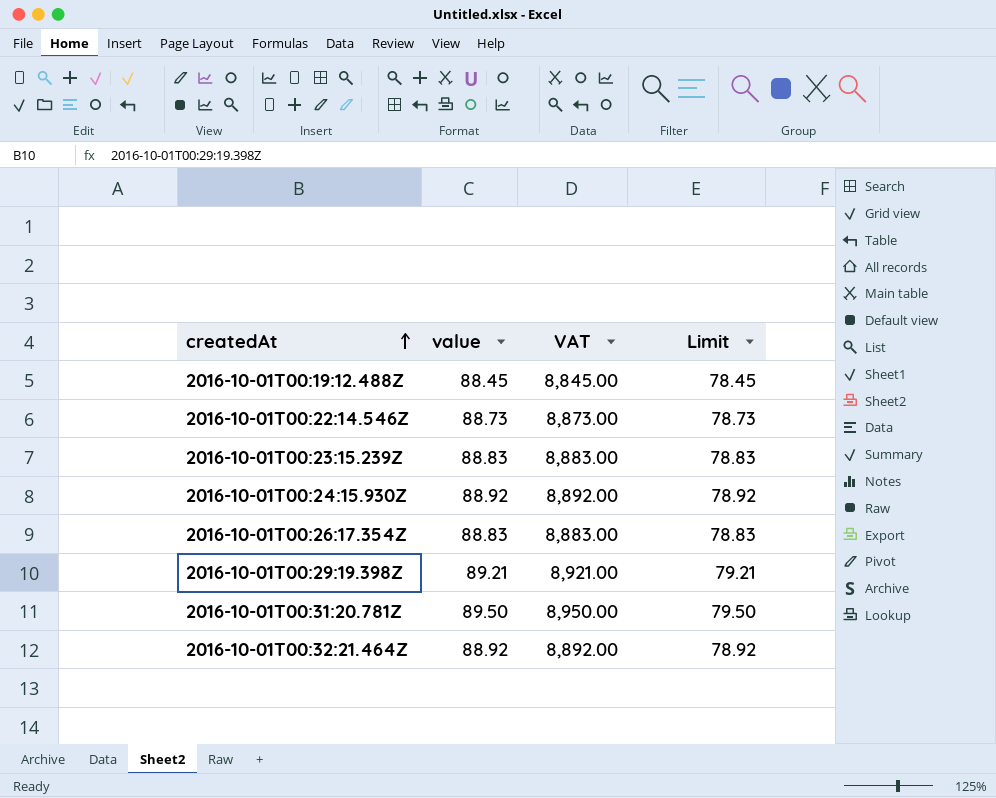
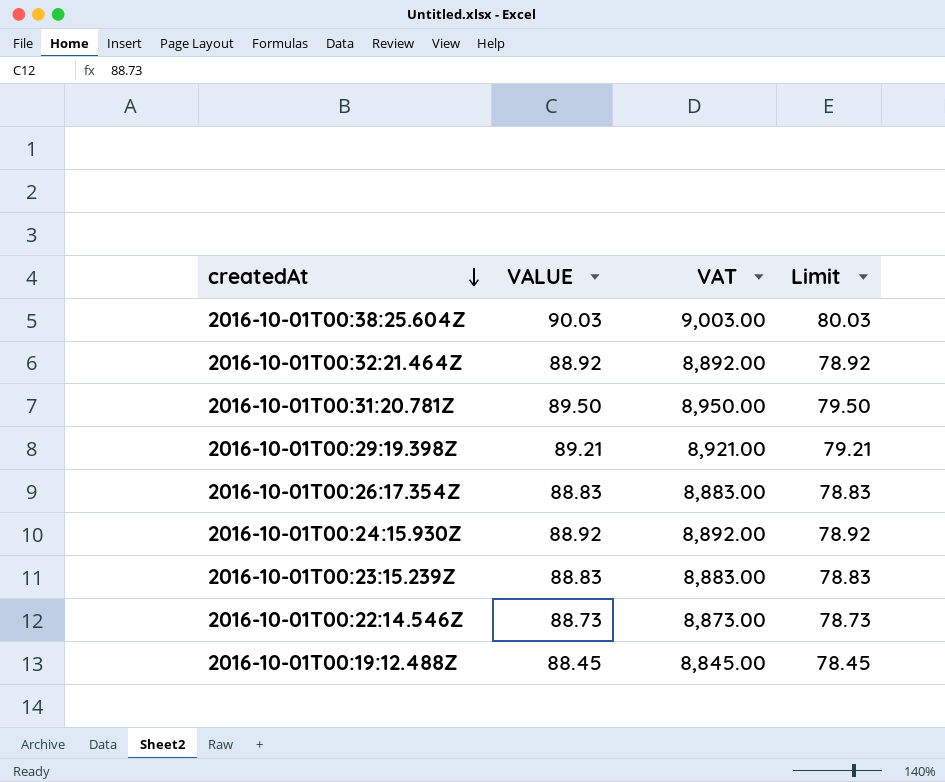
row order: createdAt ascending -> createdAt descending
column name: value -> VALUE
row 2016-10-01T00:38:25.604Z: none -> 90.03 | 9,003.00 | 80.03

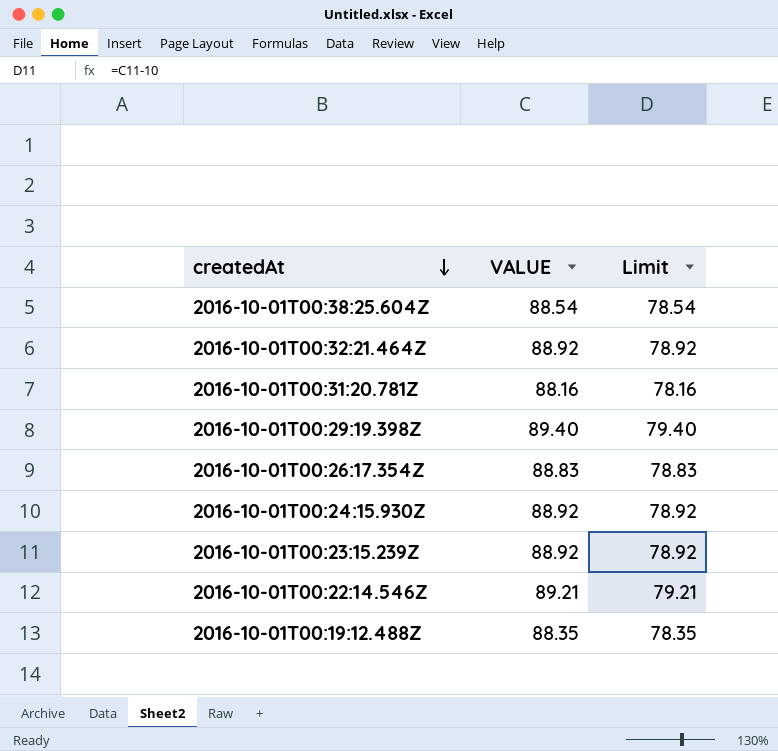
column VAT | formula: [VALUE] * 100 -> none
2016-10-01T00:38:25.604Z | VALUE: 90.03 -> 88.54
2016-10-01T00:38:25.604Z | Limit: 80.03 -> 78.54
2016-10-01T00:31:20.781Z | VALUE: 89.50 -> 88.16
2016-10-01T00:31:20.781Z | Limit: 79.50 -> 78.16
2016-10-01T00:29:19.398Z | VALUE: 89.21 -> 89.40
2016-10-01T00:29:19.398Z | Limit: 79.21 -> 79.40
2016-10-01T00:23:15.239Z | VALUE: 88.83 -> 88.92
2016-10-01T00:23:15.239Z | Limit: 78.83 -> 78.92
2016-10-01T00:22:14.546Z | VALUE: 88.73 -> 89.21
2016-10-01T00:22:14.546Z | Limit: 78.73 -> 79.21
2016-10-01T00:19:12.488Z | VALUE: 88.45 -> 88.35
2016-10-01T00:19:12.488Z | Limit: 78.45 -> 78.35

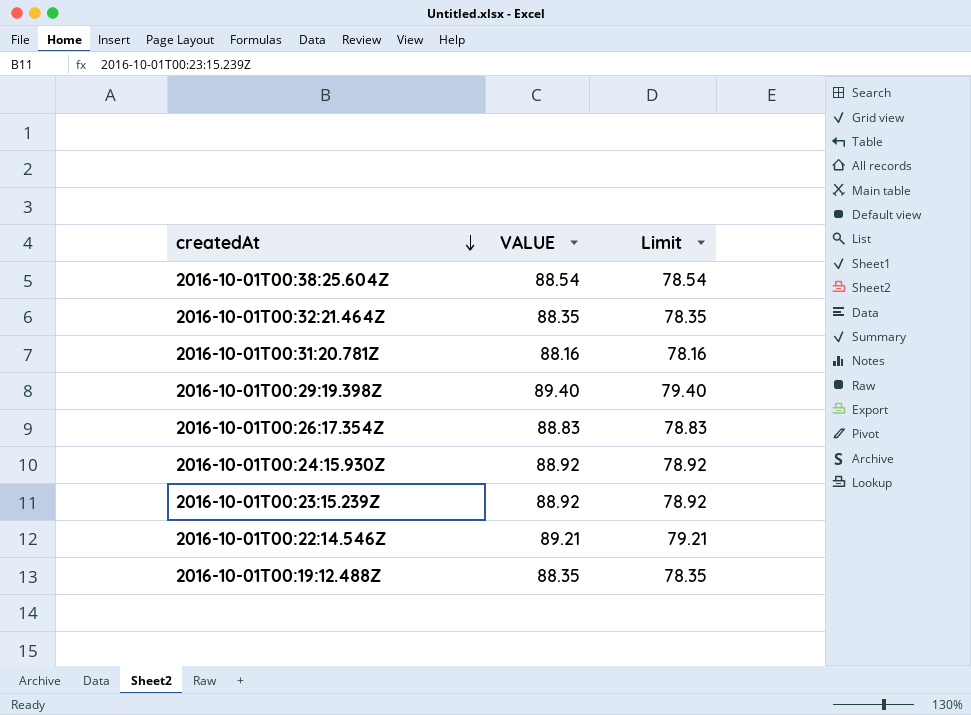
2016-10-01T00:32:21.464Z | VALUE: 88.92 -> 88.35
2016-10-01T00:32:21.464Z | Limit: 78.92 -> 78.35

